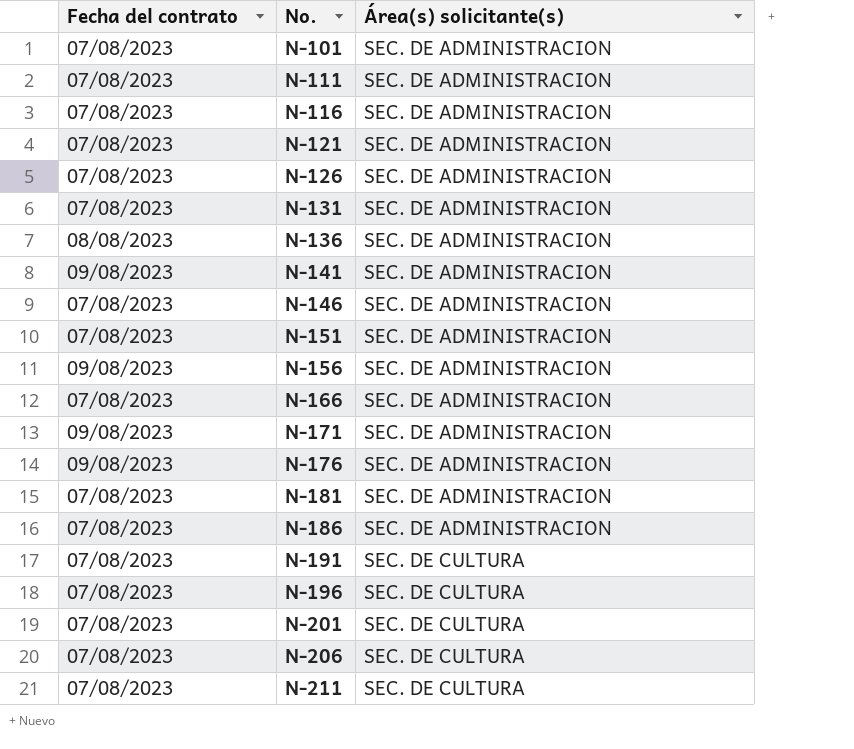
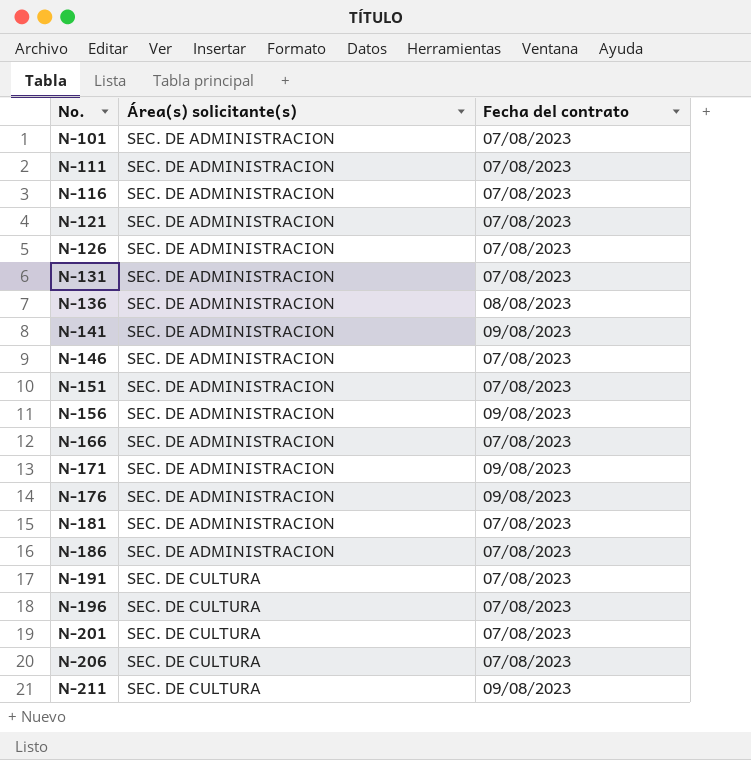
column Fecha del contrato | position: 1 -> 3
N-211 | Fecha del contrato: 07/08/2023 -> 09/08/2023

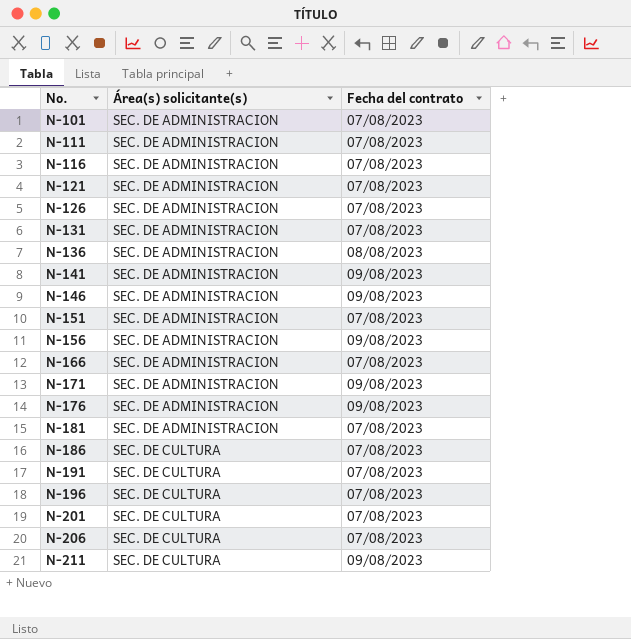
N-146 | Fecha del contrato: 07/08/2023 -> 09/08/2023
N-186 | Área(s) solicitante(s): SEC. DE ADMINISTRACION -> SEC. DE CULTURA

